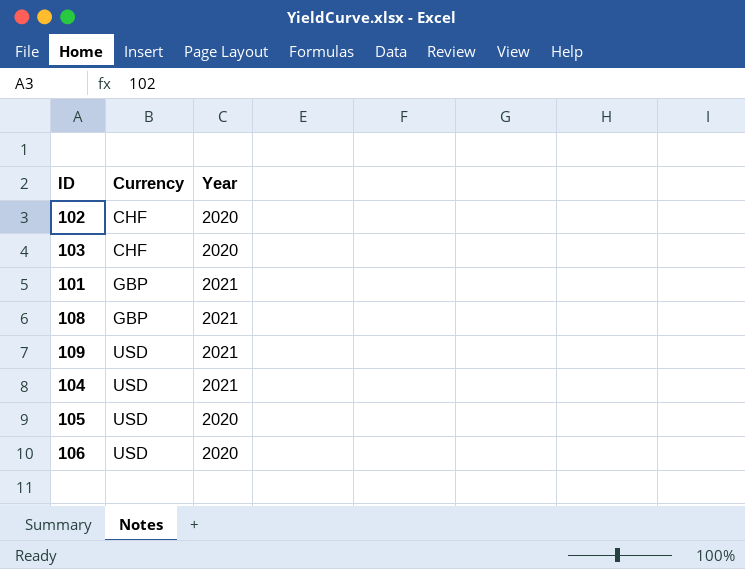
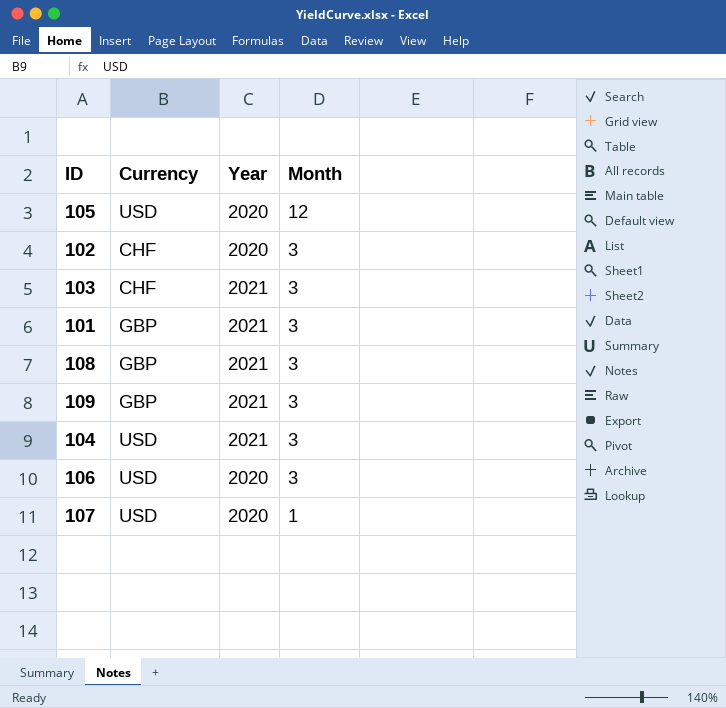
row order: Currency ascending -> Month descending
column Month | position: none -> 4
103 | Year: 2020 -> 2021
109 | Currency: USD -> GBP
row 107: none -> USD | 2020 | 1

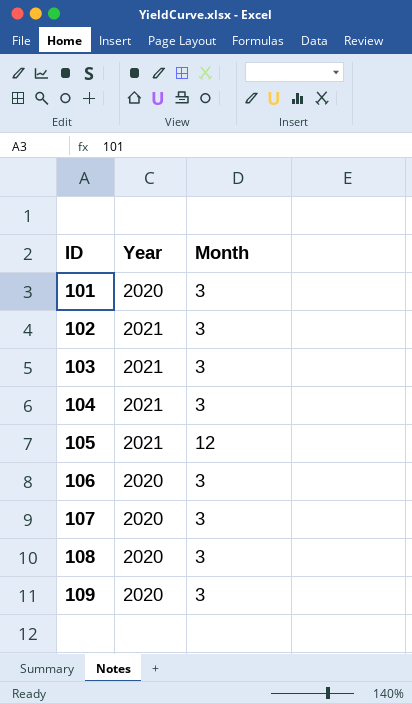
row order: Month descending -> ID ascending
column Currency | position: 2 -> none
101 | Year: 2021 -> 2020
102 | Year: 2020 -> 2021
105 | Year: 2020 -> 2021
107 | Month: 1 -> 3
108 | Year: 2021 -> 2020
109 | Year: 2021 -> 2020

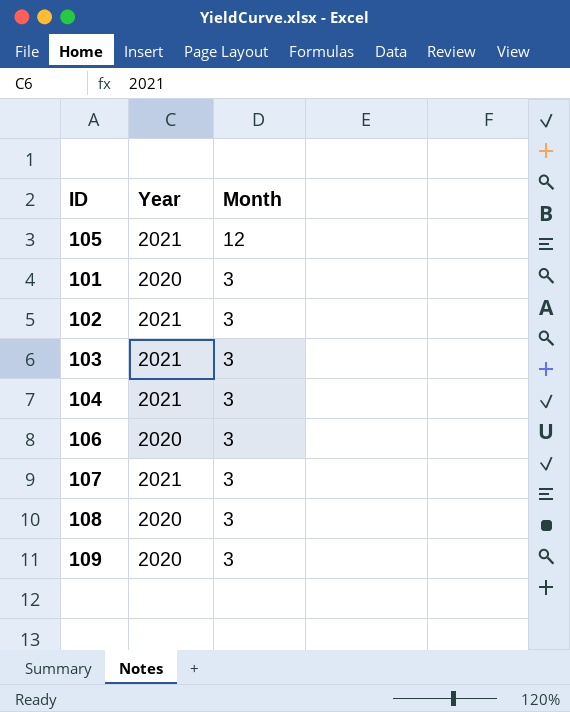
row order: ID ascending -> Month descending
107 | Year: 2020 -> 2021

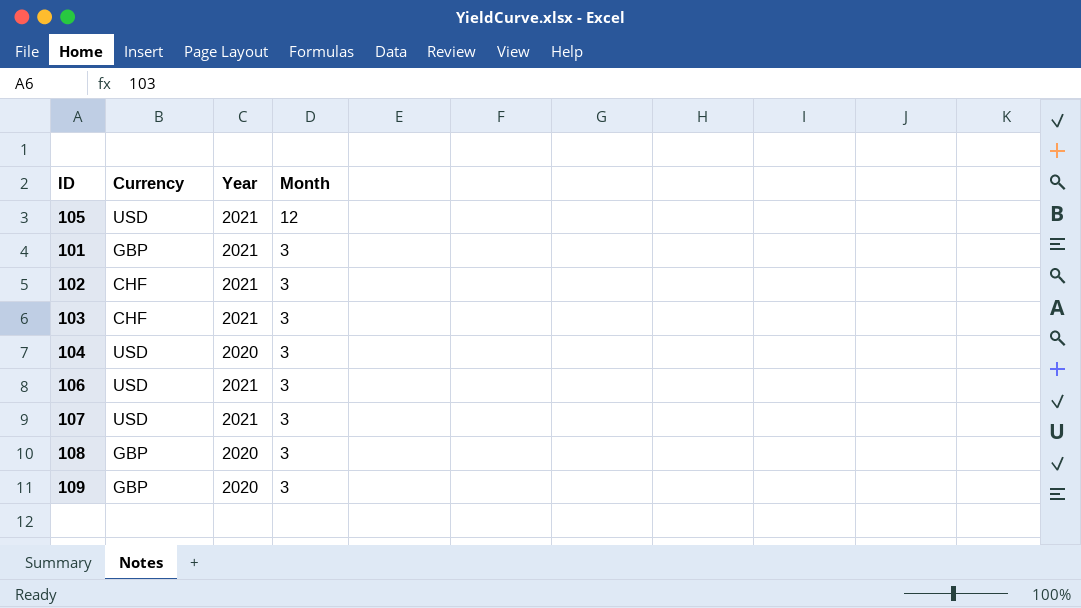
column Currency | position: none -> 2
101 | Year: 2020 -> 2021
104 | Year: 2021 -> 2020
106 | Year: 2020 -> 2021

